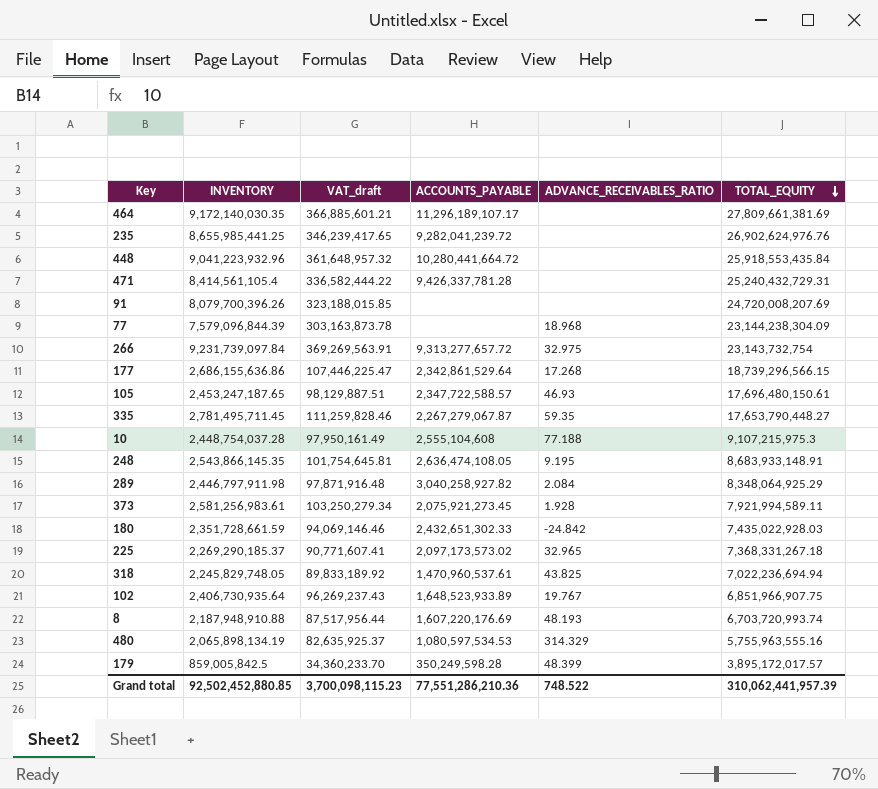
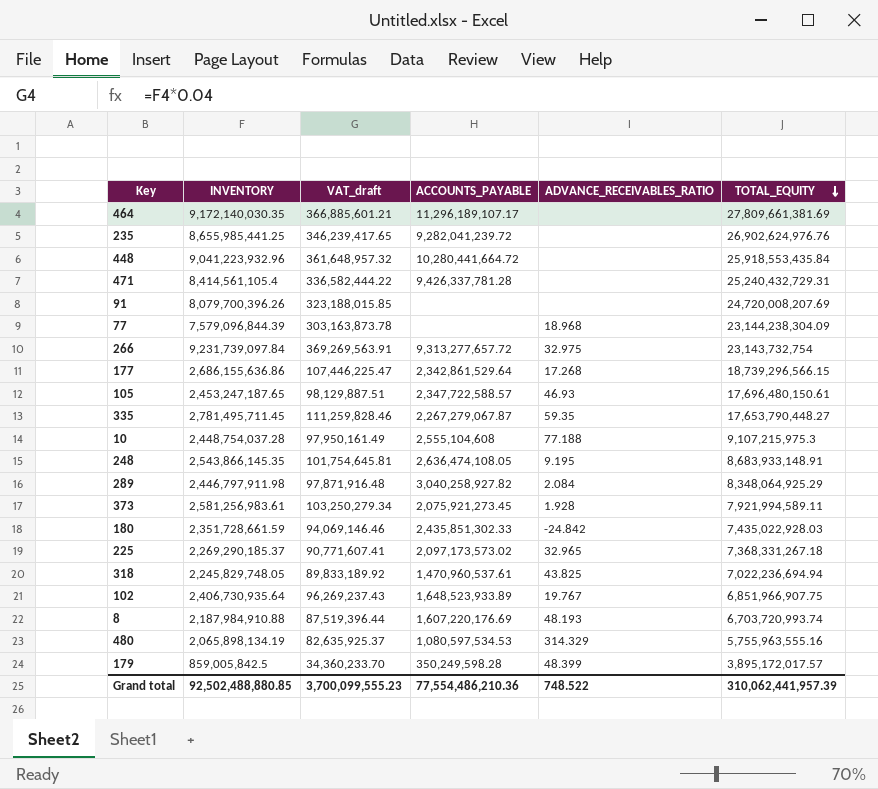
180 | ACCOUNTS_PAYABLE: 2,432,651,302.33 -> 2,435,851,302.33
8 | INVENTORY: 2,187,948,910.88 -> 2,187,984,910.88
8 | VAT_draft: 87,517,956.44 -> 87,519,396.44
Grand total | INVENTORY: 92,502,452,880.85 -> 92,502,488,880.85
Grand total | VAT_draft: 3,700,098,115.23 -> 3,700,099,555.23
Grand total | ACCOUNTS_PAYABLE: 77,551,286,210.36 -> 77,554,486,210.36

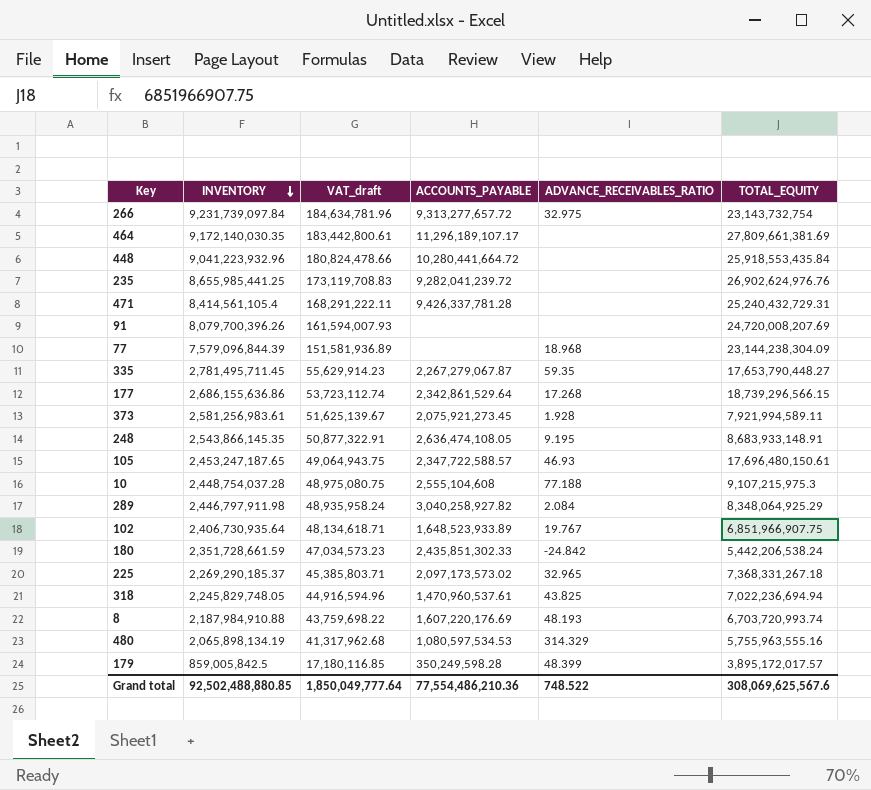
row order: TOTAL_EQUITY descending -> INVENTORY descending
column VAT_draft | formula: [INVENTORY] * 0.04 -> [INVENTORY] * 0.02
180 | TOTAL_EQUITY: 7,435,022,928.03 -> 5,442,206,538.24
Grand total | VAT_draft: 3,700,099,555.23 -> 1,850,049,777.64
Grand total | TOTAL_EQUITY: 310,062,441,957.39 -> 308,069,625,567.6

